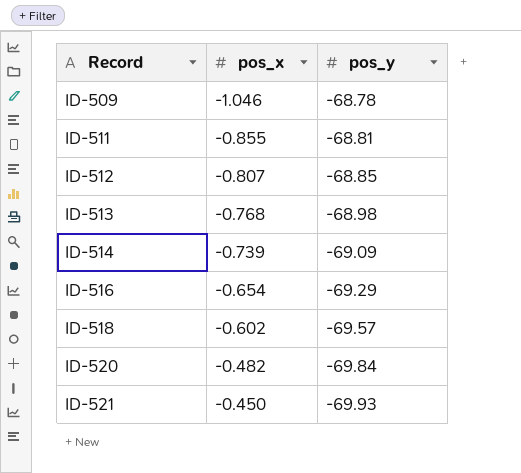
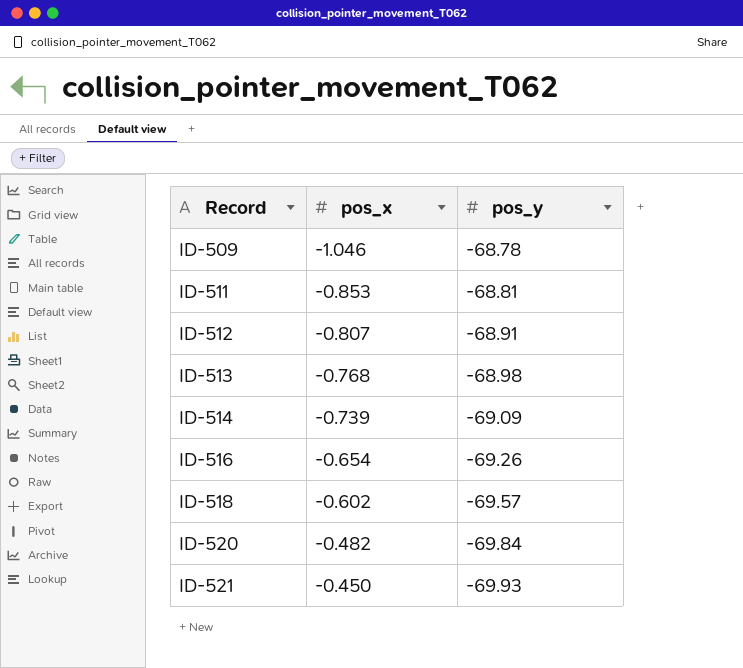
ID-511 | pos_x: -0.855 -> -0.853
ID-512 | pos_y: -68.85 -> -68.91
ID-516 | pos_y: -69.29 -> -69.26

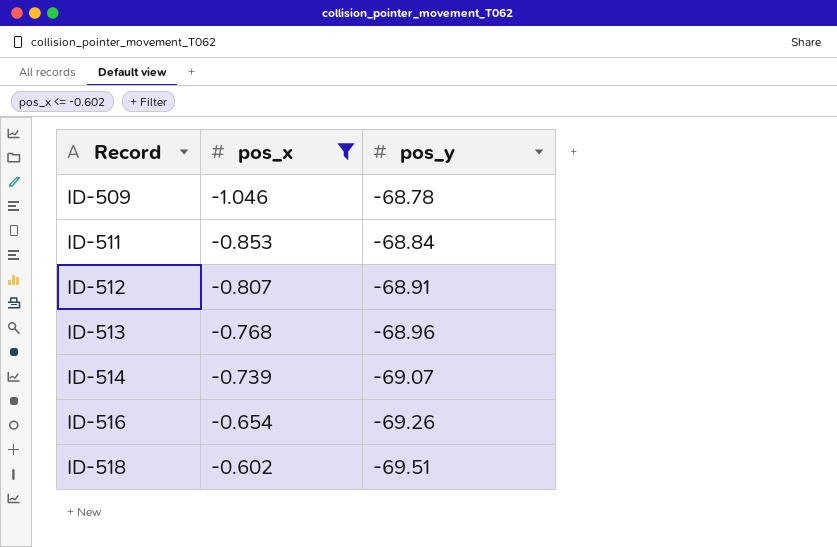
filter: none -> pos_x <= -0.602
ID-511 | pos_y: -68.81 -> -68.84
ID-513 | pos_y: -68.98 -> -68.96
ID-514 | pos_y: -69.09 -> -69.07
ID-518 | pos_y: -69.57 -> -69.51

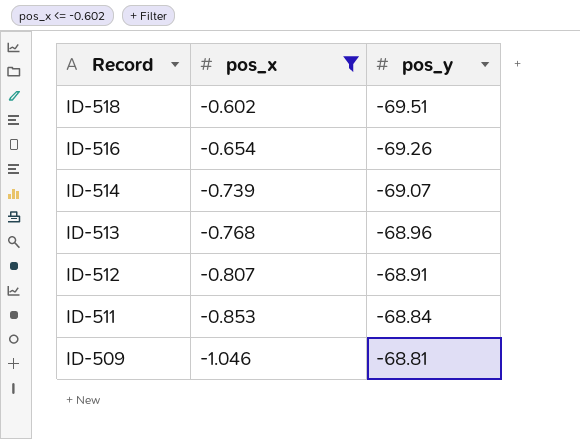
row order: Record ascending -> Record descending
ID-509 | pos_y: -68.78 -> -68.81

